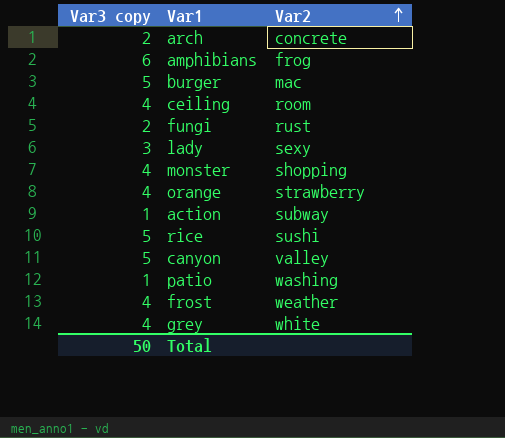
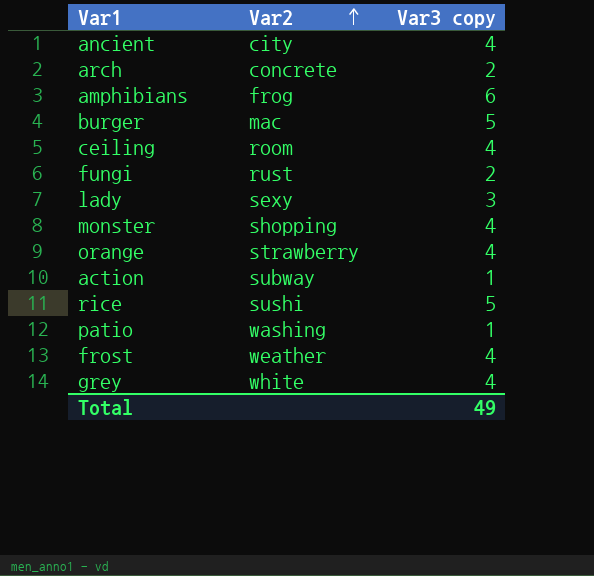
column Var3 copy | position: 1 -> 3
row canyon: 5 | valley -> none
row ancient: none -> city | 4
Total | Var3 copy: 50 -> 49

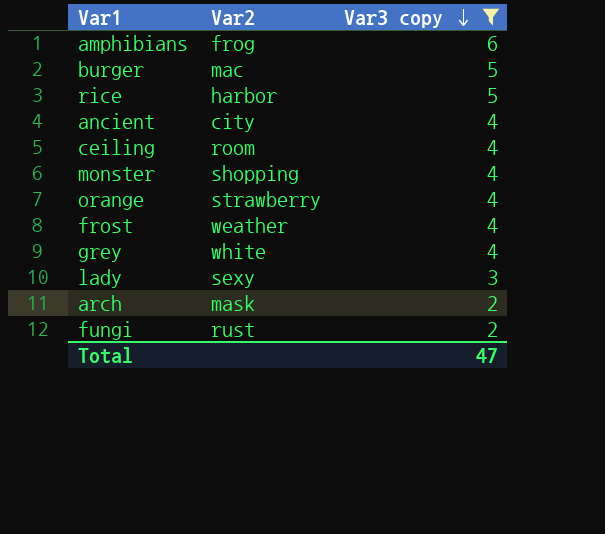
filter: none -> Var3 copy != 1
row order: Var2 ascending -> Var3 copy descending
rice | Var2: sushi -> harbor
arch | Var2: concrete -> mask
Total | Var3 copy: 49 -> 47

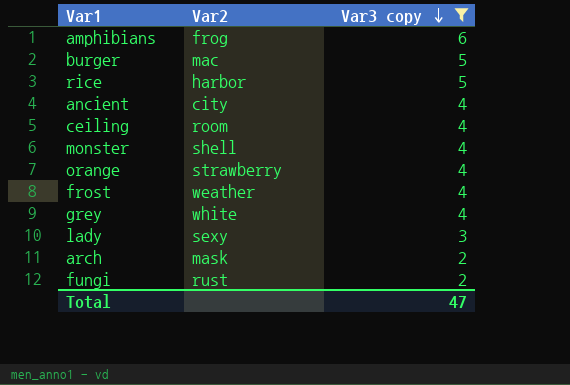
monster | Var2: shopping -> shell

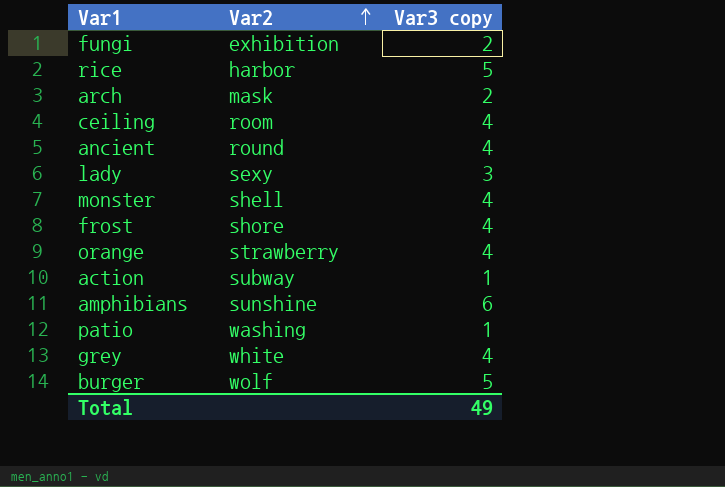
filter: Var3 copy != 1 -> none
row order: Var3 copy descending -> Var2 ascending
fungi | Var2: rust -> exhibition
ancient | Var2: city -> round
frost | Var2: weather -> shore
amphibians | Var2: frog -> sunshine
burger | Var2: mac -> wolf
Total | Var3 copy: 47 -> 49

